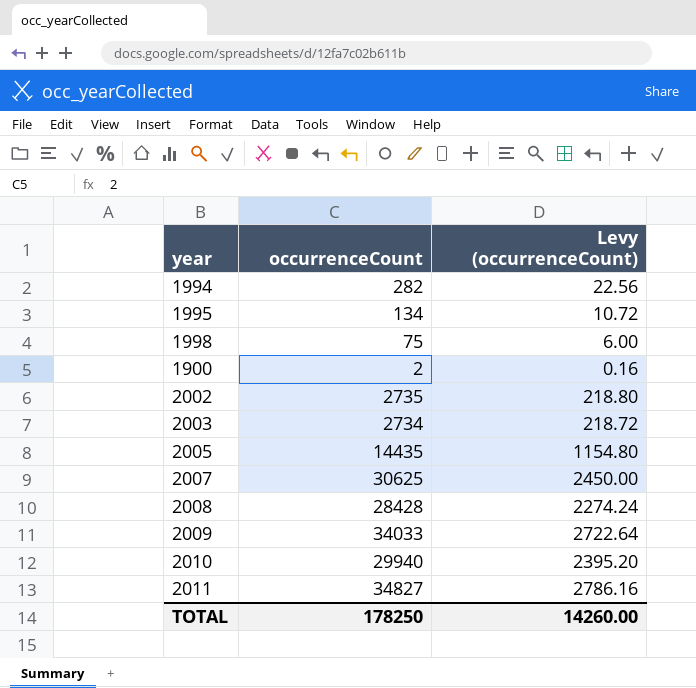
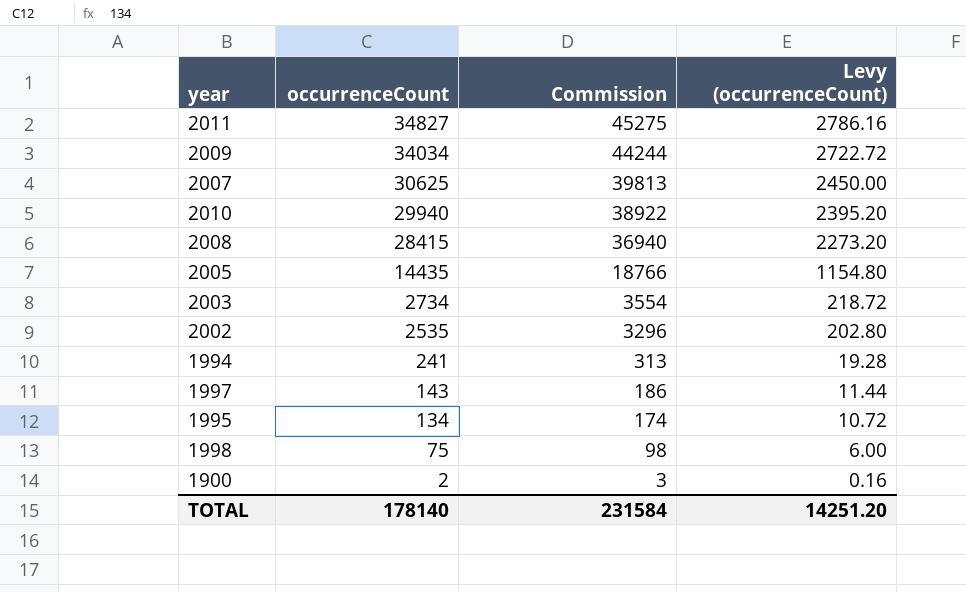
row order: none -> occurrenceCount descending
column Commission | formula: none -> [occurrenceCount] * 1.3
2009 | occurrenceCount: 34033 -> 34034
2009 | Levy (occurrenceCount): 2722.64 -> 2722.72
2008 | occurrenceCount: 28428 -> 28415
2008 | Levy (occurrenceCount): 2274.24 -> 2273.20
2002 | occurrenceCount: 2735 -> 2535
2002 | Levy (occurrenceCount): 218.80 -> 202.80
1994 | occurrenceCount: 282 -> 241
1994 | Levy (occurrenceCount): 22.56 -> 19.28
row 1997: none -> 143 | 186 | 11.44
TOTAL | occurrenceCount: 178250 -> 178140
TOTAL | Levy (occurrenceCount): 14260.00 -> 14251.20

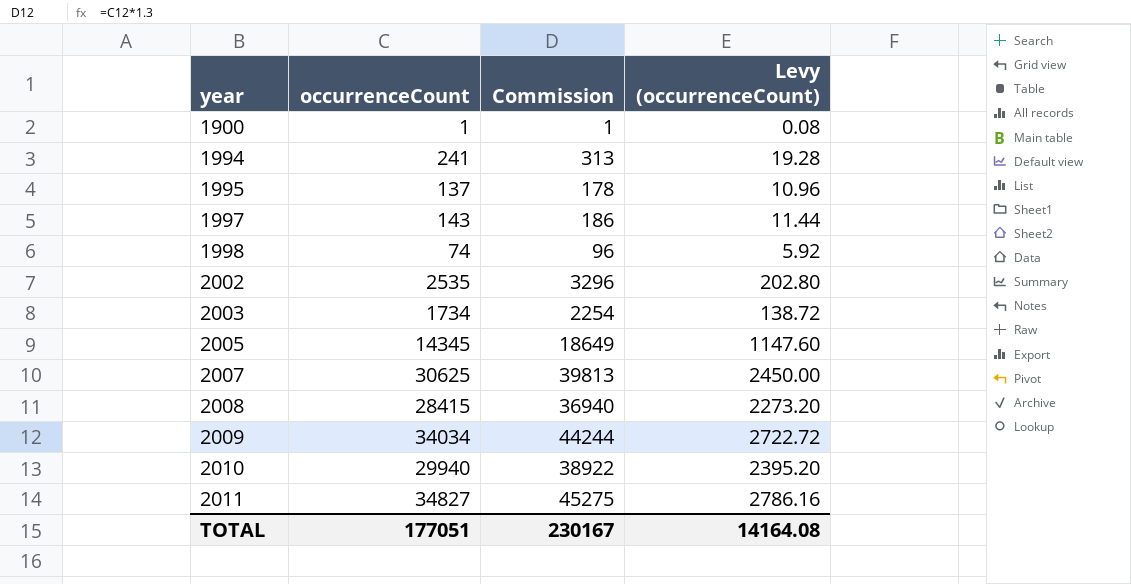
row order: occurrenceCount descending -> year ascending
1900 | occurrenceCount: 2 -> 1
1900 | Commission: 3 -> 1
1900 | Levy (occurrenceCount): 0.16 -> 0.08
1995 | occurrenceCount: 134 -> 137
1995 | Commission: 174 -> 178
1995 | Levy (occurrenceCount): 10.72 -> 10.96
1998 | occurrenceCount: 75 -> 74
1998 | Commission: 98 -> 96
1998 | Levy (occurrenceCount): 6.00 -> 5.92
2003 | occurrenceCount: 2734 -> 1734
2003 | Commission: 3554 -> 2254
2003 | Levy (occurrenceCount): 218.72 -> 138.72
2005 | occurrenceCount: 14435 -> 14345
2005 | Commission: 18766 -> 18649
2005 | Levy (occurrenceCount): 1154.80 -> 1147.60
TOTAL | occurrenceCount: 178140 -> 177051
TOTAL | Commission: 231584 -> 230167
TOTAL | Levy (occurrenceCount): 14251.20 -> 14164.08

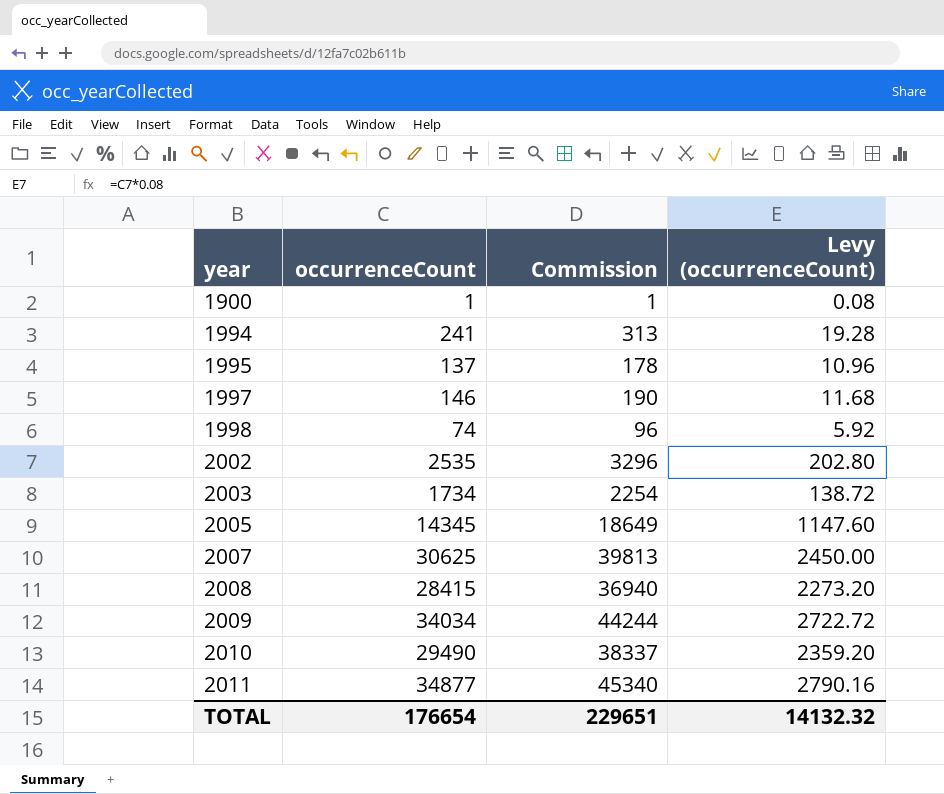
1997 | occurrenceCount: 143 -> 146
1997 | Commission: 186 -> 190
1997 | Levy (occurrenceCount): 11.44 -> 11.68
2010 | occurrenceCount: 29940 -> 29490
2010 | Commission: 38922 -> 38337
2010 | Levy (occurrenceCount): 2395.20 -> 2359.20
2011 | occurrenceCount: 34827 -> 34877
2011 | Commission: 45275 -> 45340
2011 | Levy (occurrenceCount): 2786.16 -> 2790.16
TOTAL | occurrenceCount: 177051 -> 176654
TOTAL | Commission: 230167 -> 229651
TOTAL | Levy (occurrenceCount): 14164.08 -> 14132.32

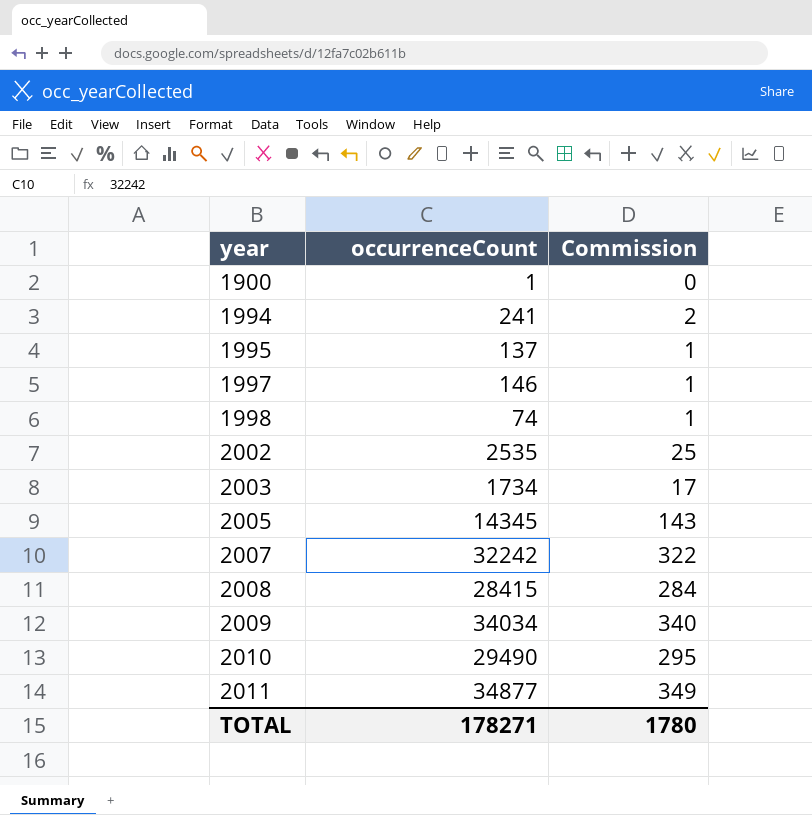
column Levy (occurrenceCount) | formula: [occurrenceCount] * 0.08 -> none
column Commission | formula: [occurrenceCount] * 1.3 -> [occurrenceCount] * 0.01
2007 | occurrenceCount: 30625 -> 32242
TOTAL | occurrenceCount: 176654 -> 178271
TOTAL | Commission: 229651 -> 1780

